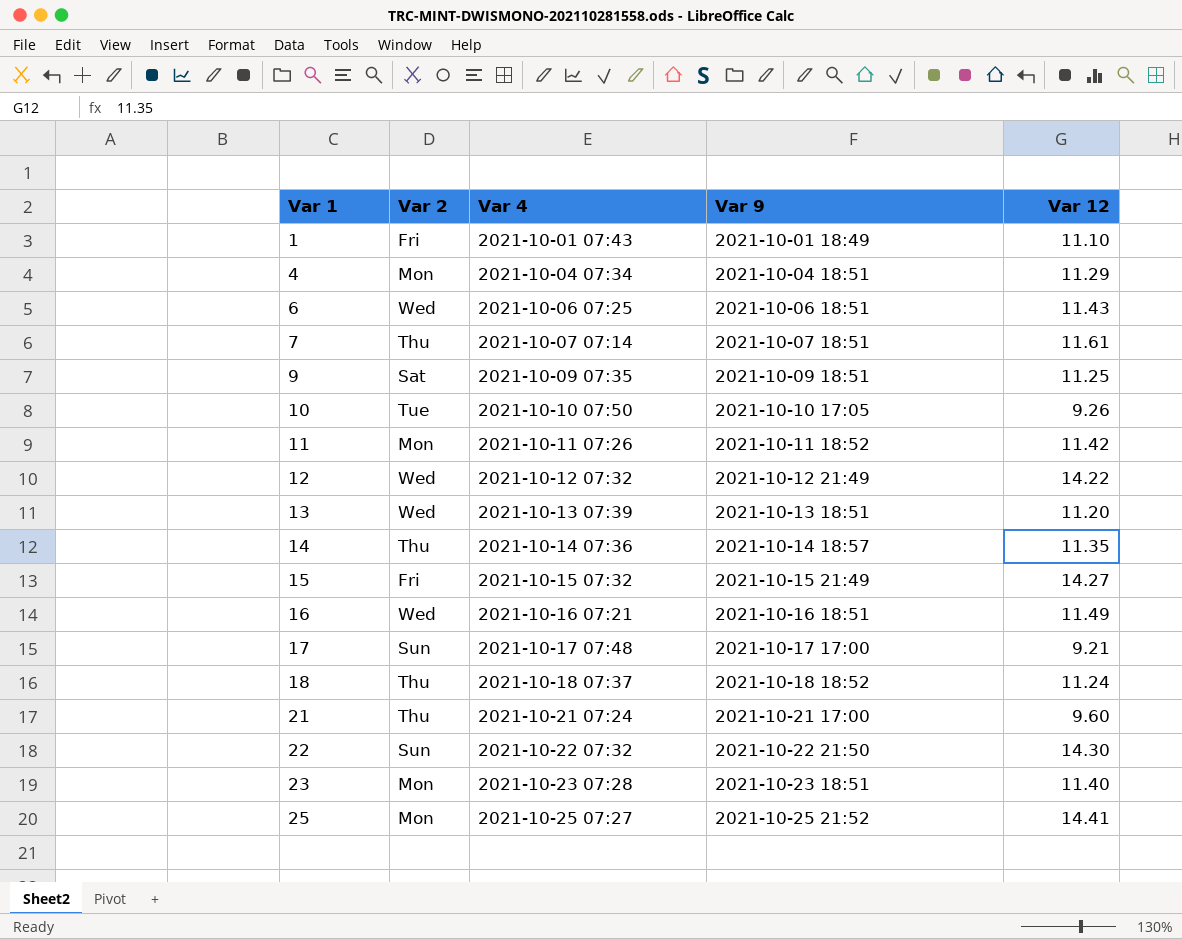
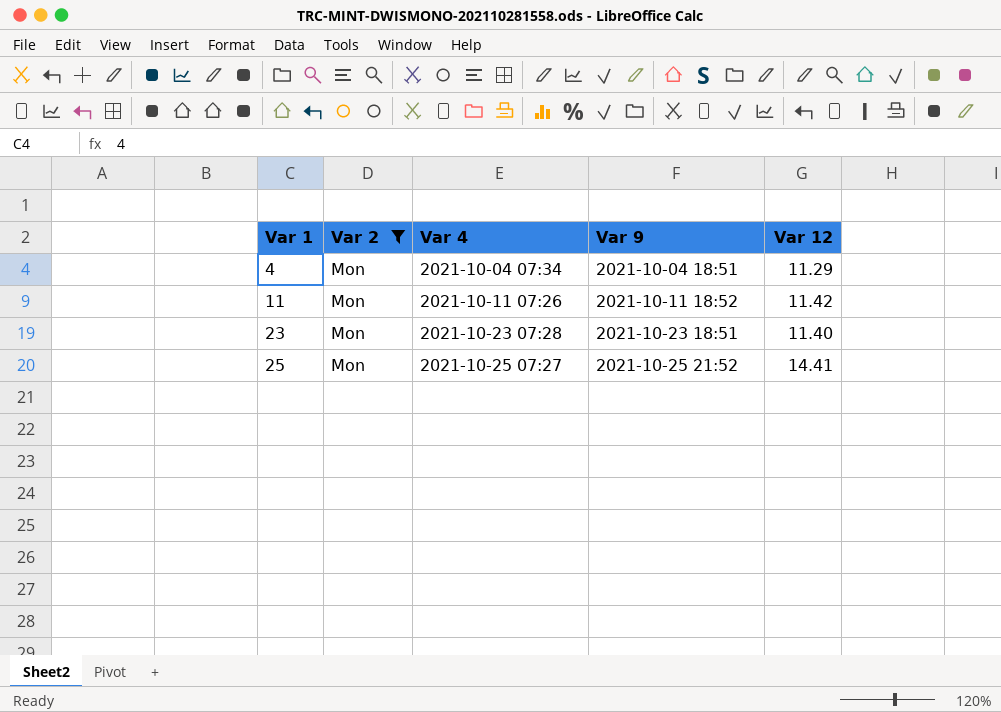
filter: none -> Var 2 = Mon

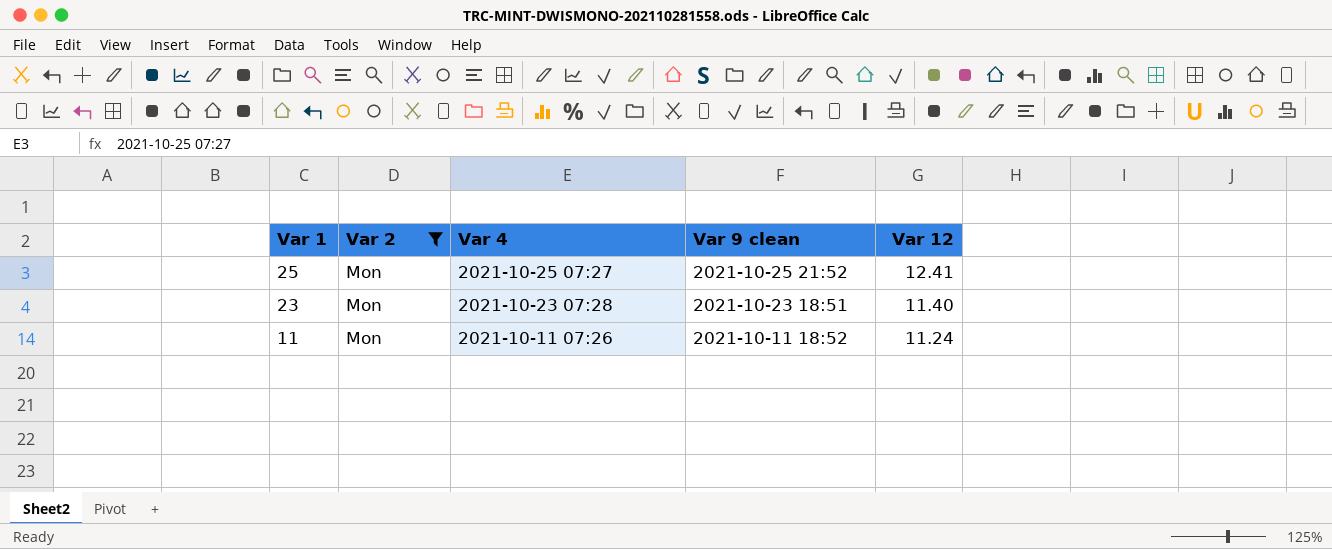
row order: Var 1 ascending -> Var 1 descending
column name: Var 9 -> Var 9 clean
row 4: Mon | 2021-10-04 07:34 | 2021-10-04 18:51 | 11.29 -> none
25 | Var 12: 14.41 -> 12.41
11 | Var 12: 11.42 -> 11.24

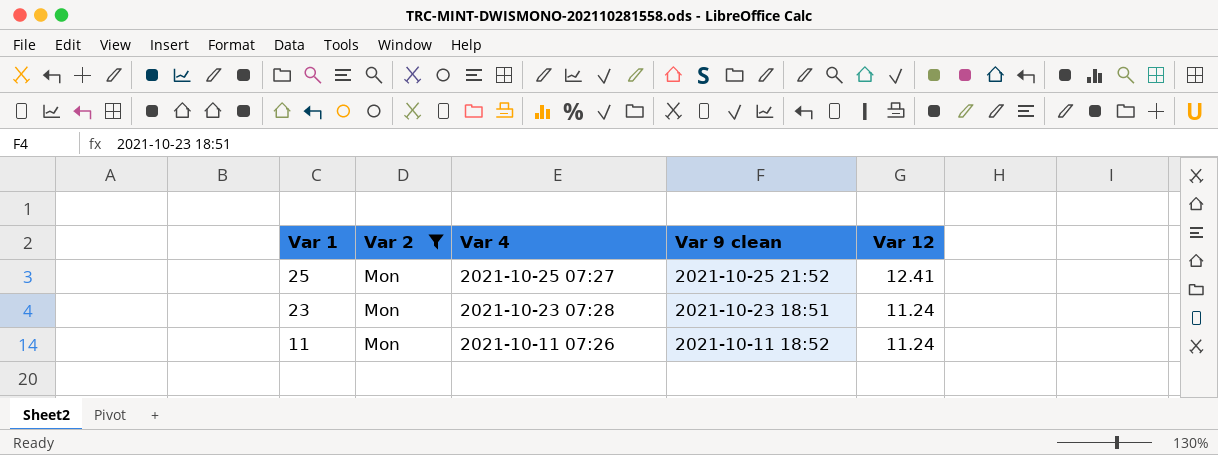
23 | Var 12: 11.40 -> 11.24

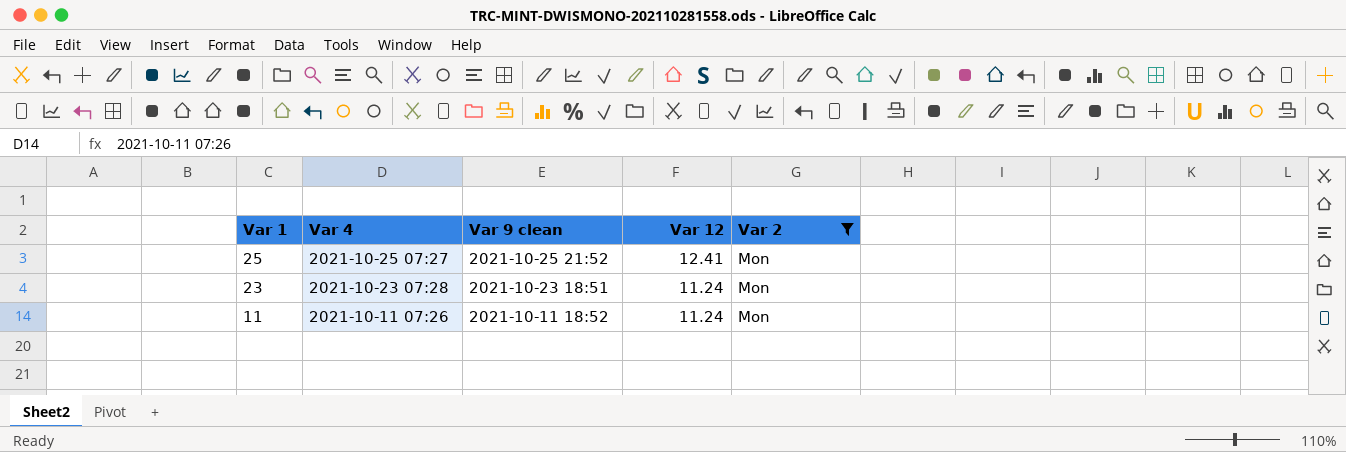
column Var 2 | position: 2 -> 5

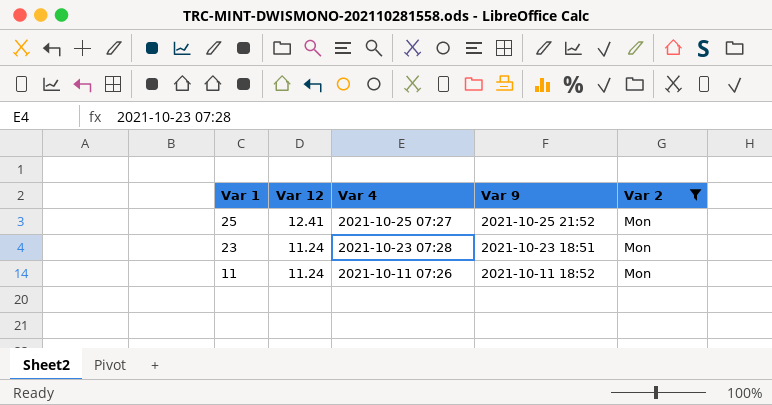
column Var 12 | position: 4 -> 2
column name: Var 9 clean -> Var 9

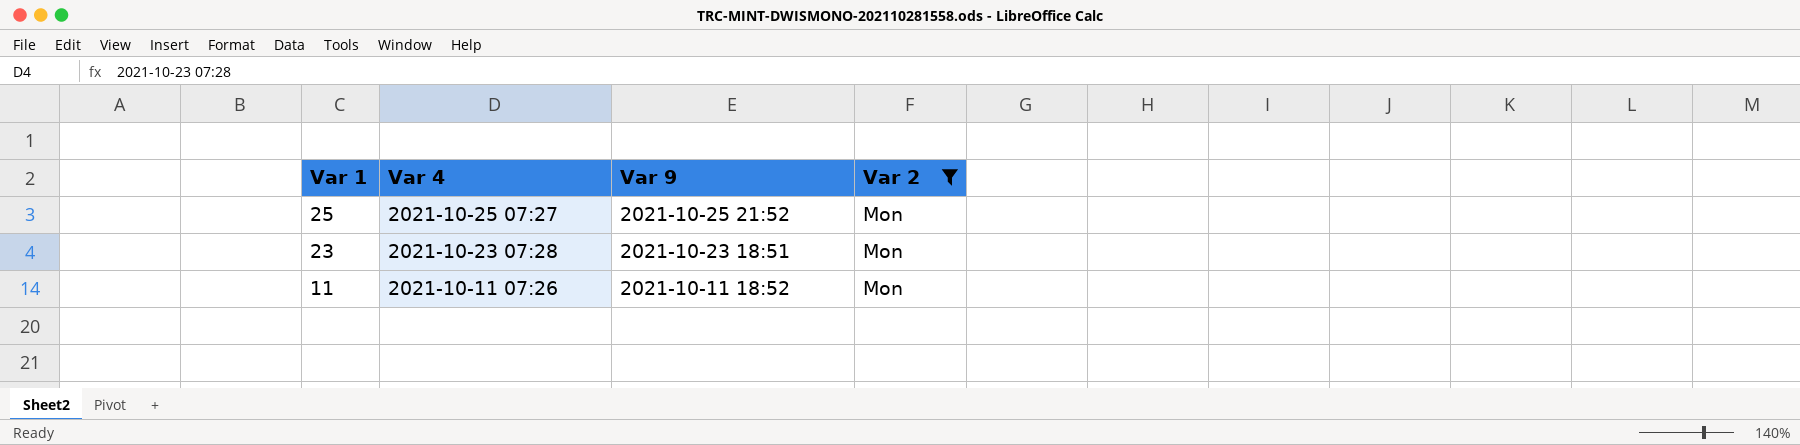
column Var 12 | position: 2 -> none

